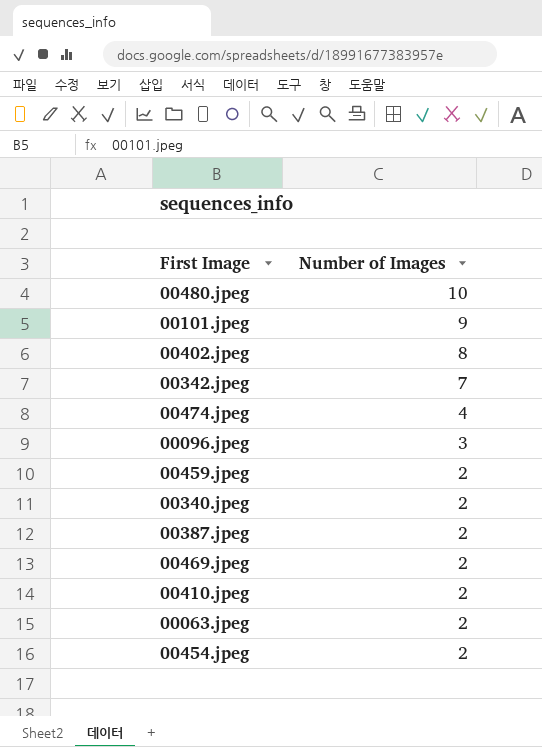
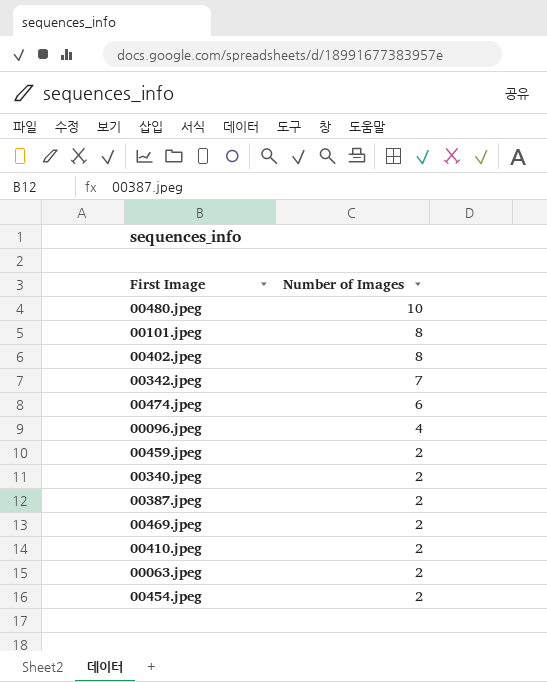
00101.jpeg | Number of Images: 9 -> 8
00474.jpeg | Number of Images: 4 -> 6
00096.jpeg | Number of Images: 3 -> 4

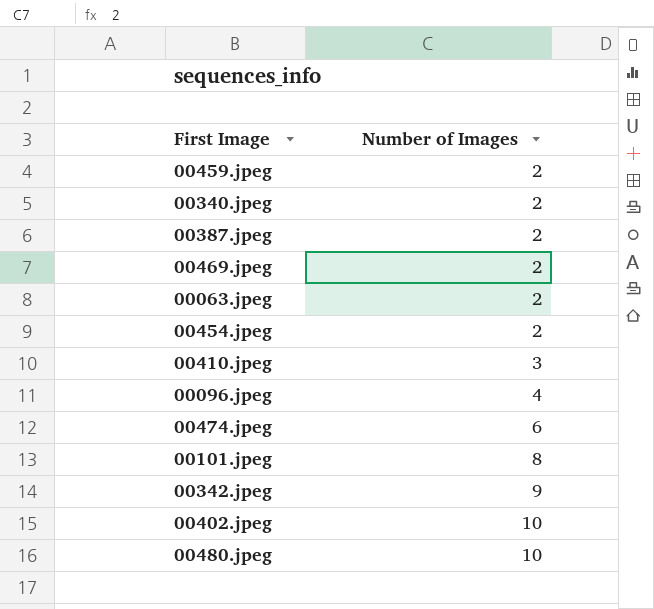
row order: Number of Images descending -> Number of Images ascending
00410.jpeg | Number of Images: 2 -> 3
00342.jpeg | Number of Images: 7 -> 9
00402.jpeg | Number of Images: 8 -> 10

